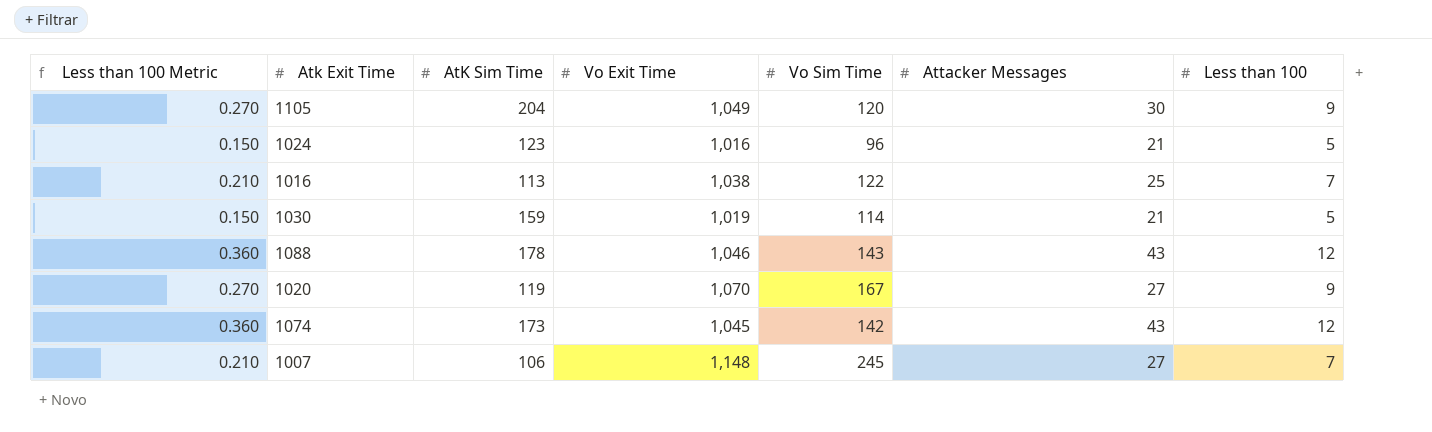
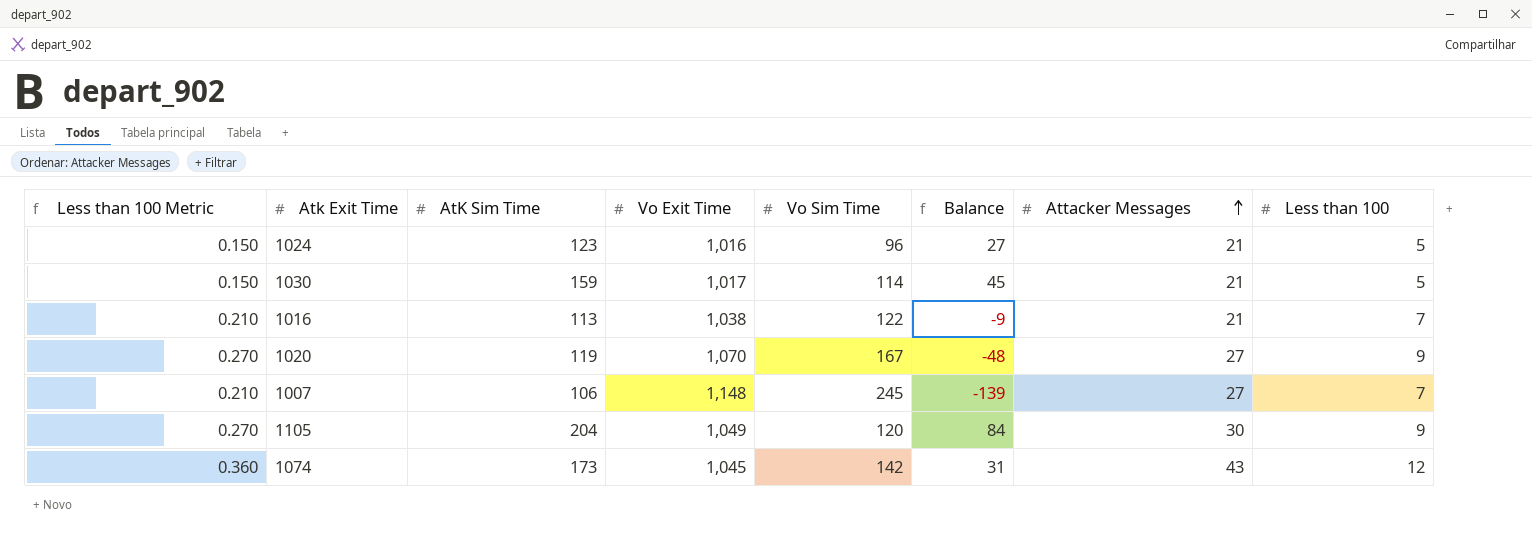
row order: none -> Attacker Messages ascending
column Balance | formula: none -> [AtK Sim Time] - [Vo Sim Time]
row 1088: 0.360 | 178 | 1,046 | 143 | 43 | 12 -> none
1030 | Vo Exit Time: 1,019 -> 1,017
1016 | Attacker Messages: 25 -> 21

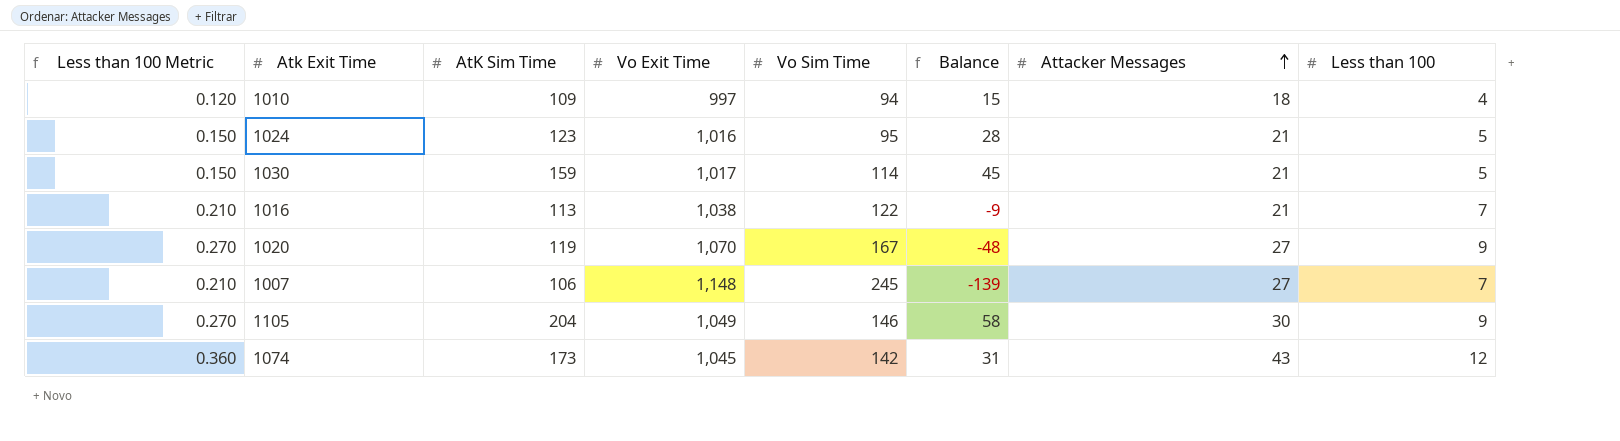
row 1010: none -> 0.120 | 109 | 997 | 94 | 15 | 18 | 4
1024 | Vo Sim Time: 96 -> 95
1024 | Balance: 27 -> 28
1105 | Vo Sim Time: 120 -> 146
1105 | Balance: 84 -> 58

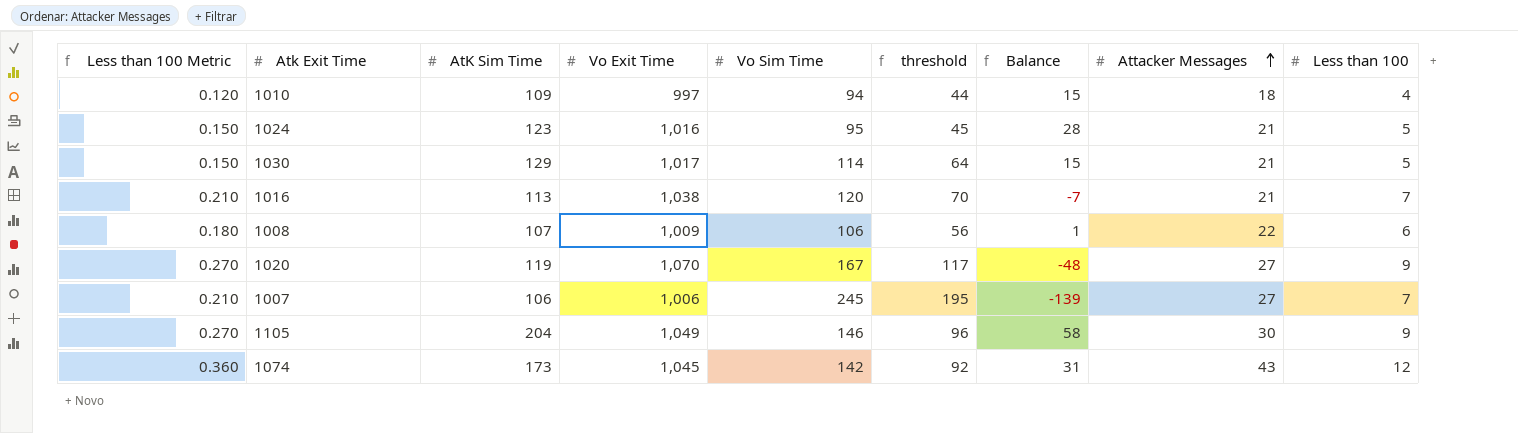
column threshold | formula: none -> [Vo Sim Time] - 50
1030 | AtK Sim Time: 159 -> 129
1030 | Balance: 45 -> 15
1016 | Vo Sim Time: 122 -> 120
1016 | Balance: -9 -> -7
row 1008: none -> 0.180 | 107 | 1,009 | 106 | 56 | 1 | 22 | 6
1007 | Vo Exit Time: 1,148 -> 1,006

